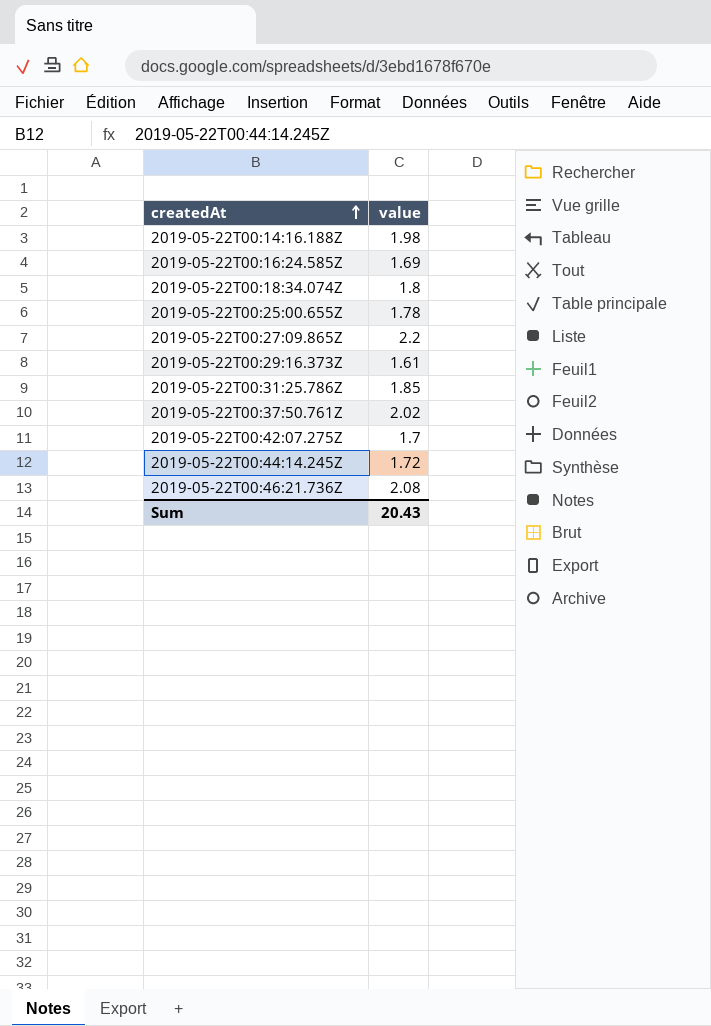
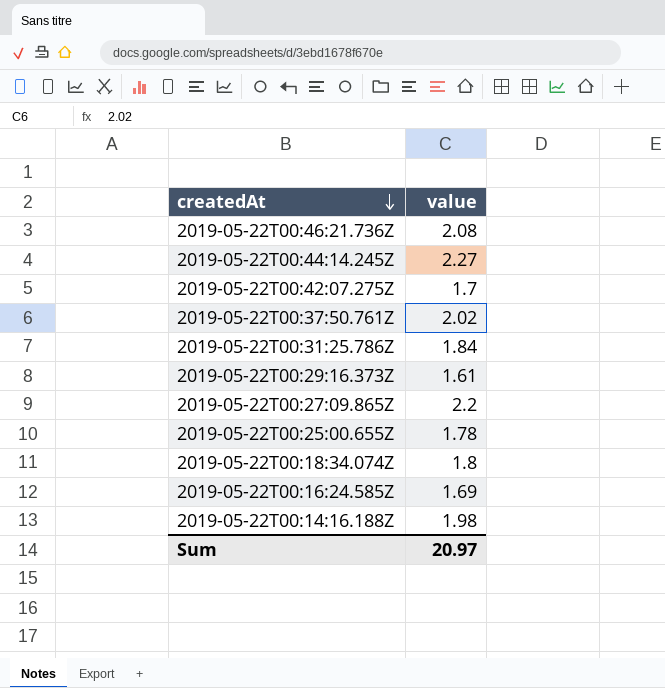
row order: createdAt ascending -> createdAt descending
2019-05-22T00:44:14.245Z | value: 1.72 -> 2.27
2019-05-22T00:31:25.786Z | value: 1.85 -> 1.84
Sum | value: 20.43 -> 20.97

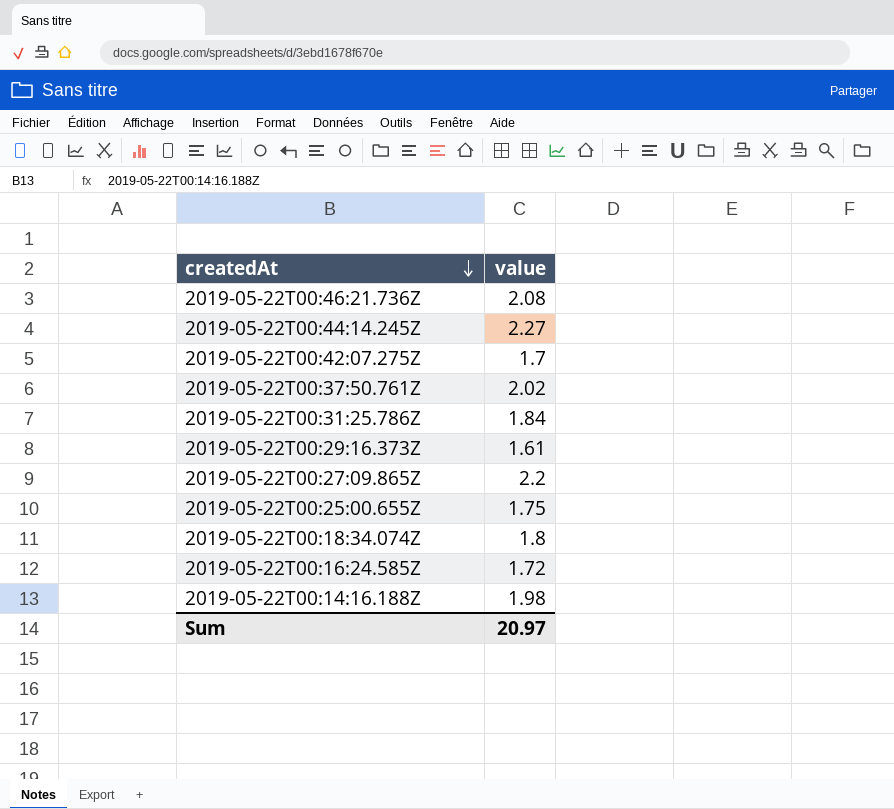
2019-05-22T00:25:00.655Z | value: 1.78 -> 1.75
2019-05-22T00:16:24.585Z | value: 1.69 -> 1.72

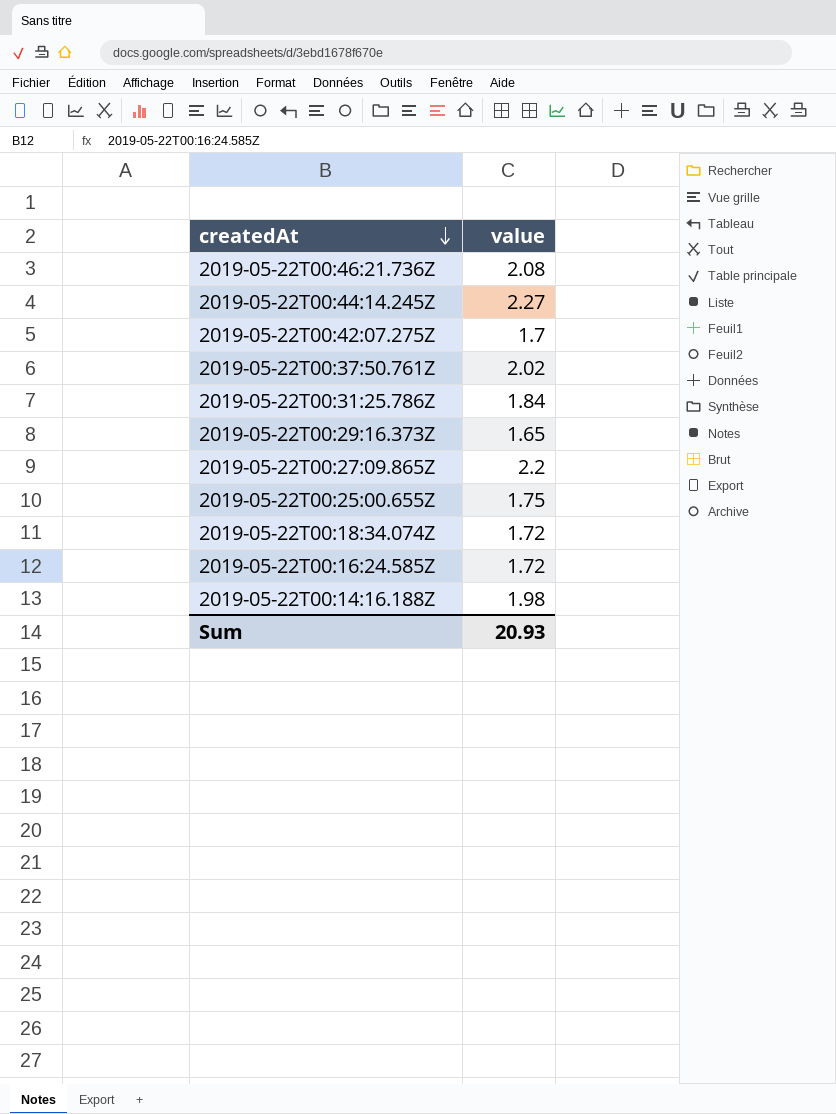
2019-05-22T00:29:16.373Z | value: 1.61 -> 1.65
2019-05-22T00:18:34.074Z | value: 1.8 -> 1.72
Sum | value: 20.97 -> 20.93

